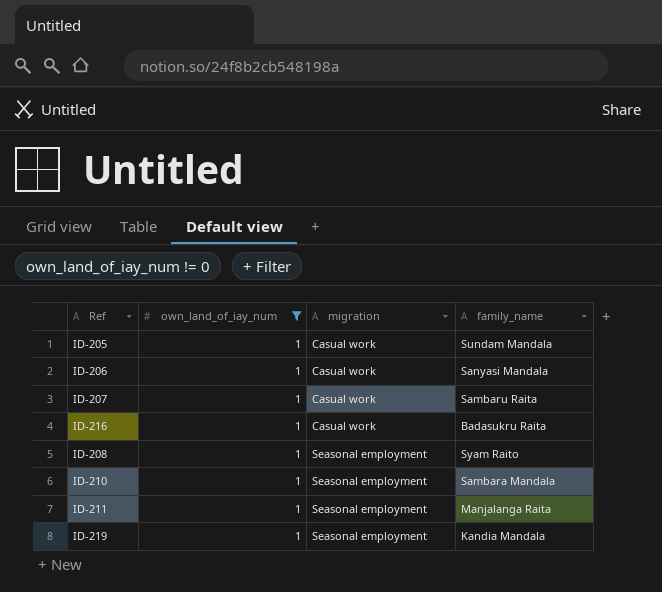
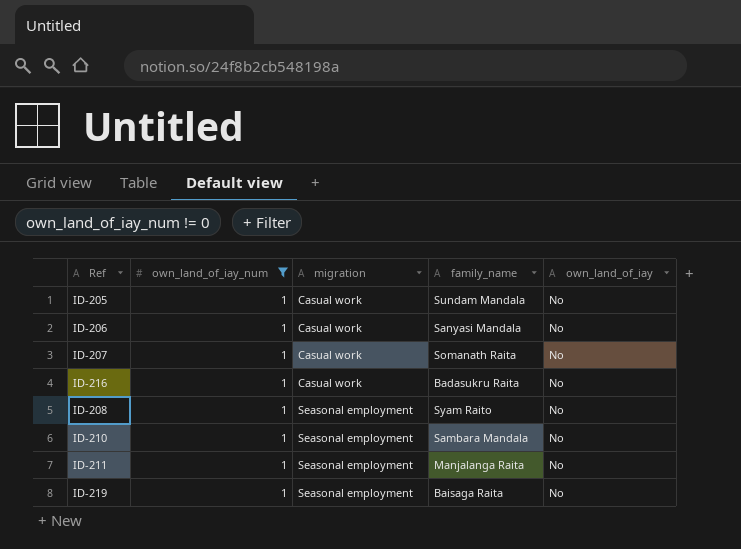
column own_land_of_iay | position: none -> 5
ID-207 | family_name: Sambaru Raita -> Somanath Raita
ID-219 | family_name: Kandia Mandala -> Baisaga Raita

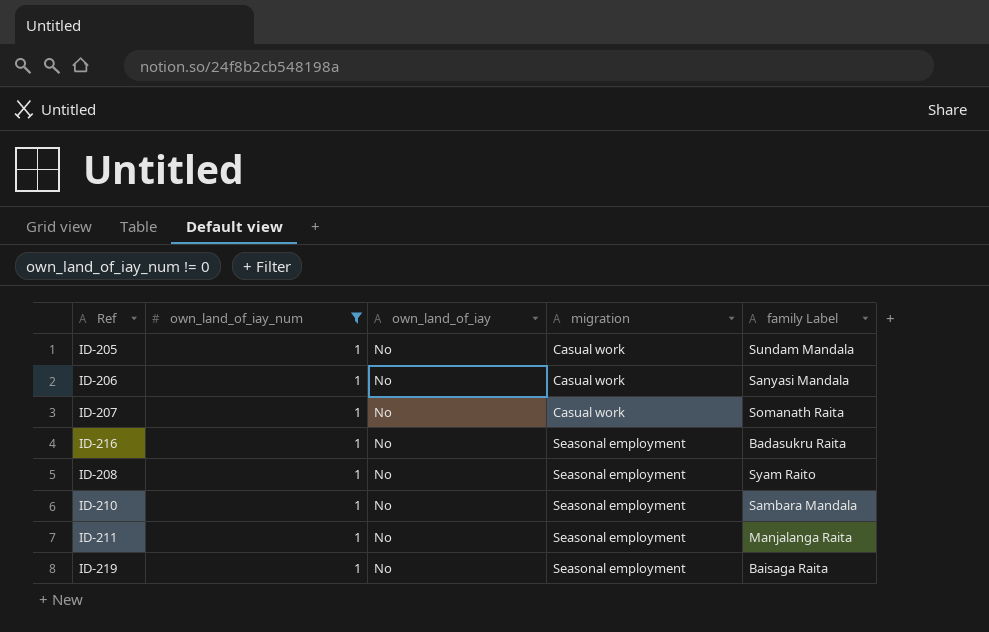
column own_land_of_iay | position: 5 -> 3
column name: family_name -> family Label
ID-216 | migration: Casual work -> Seasonal employment

